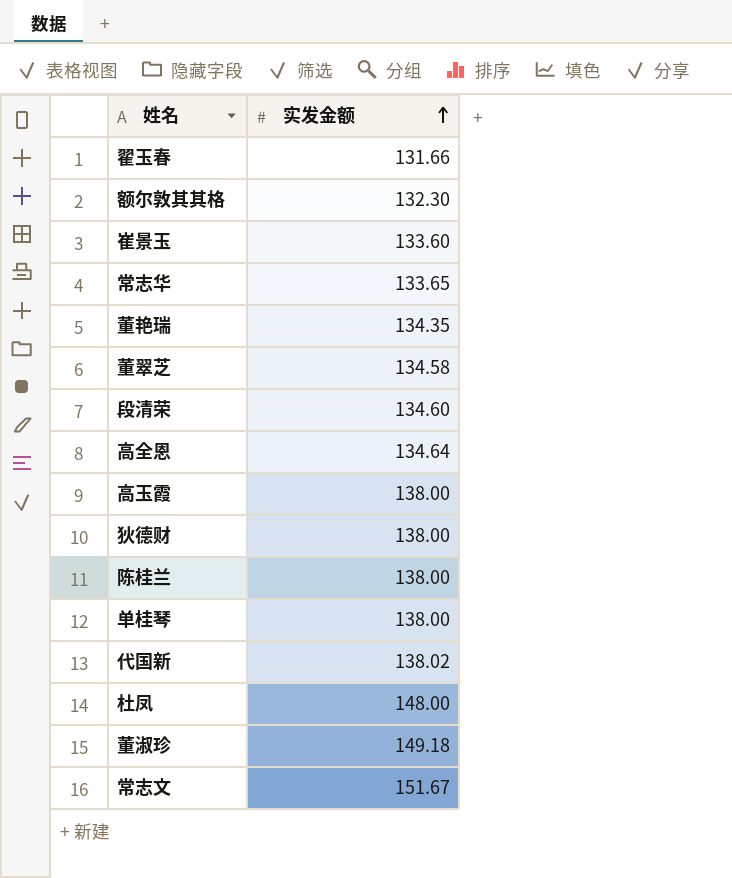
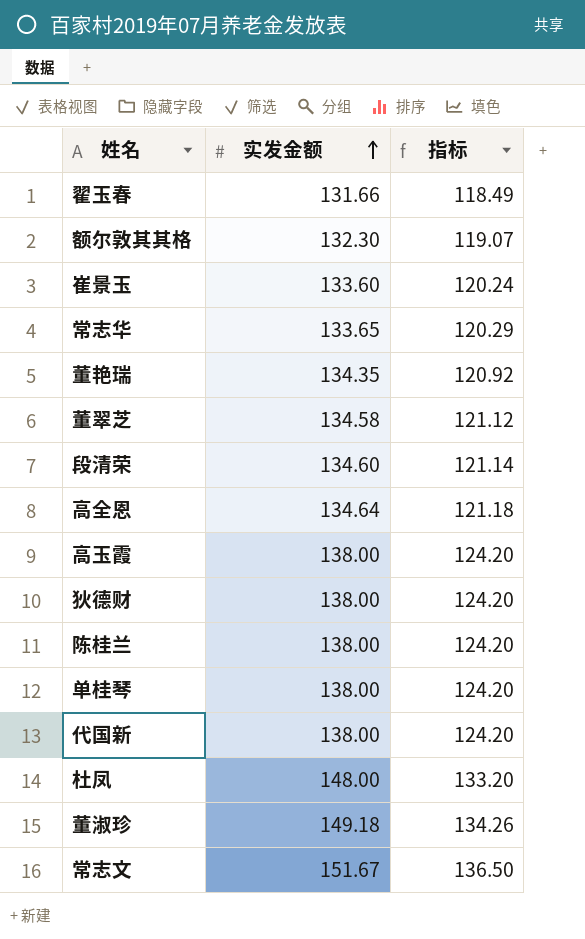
column 指标 | formula: none -> [实发金额] * 0.9
代国新 | 实发金额: 138.02 -> 138.00

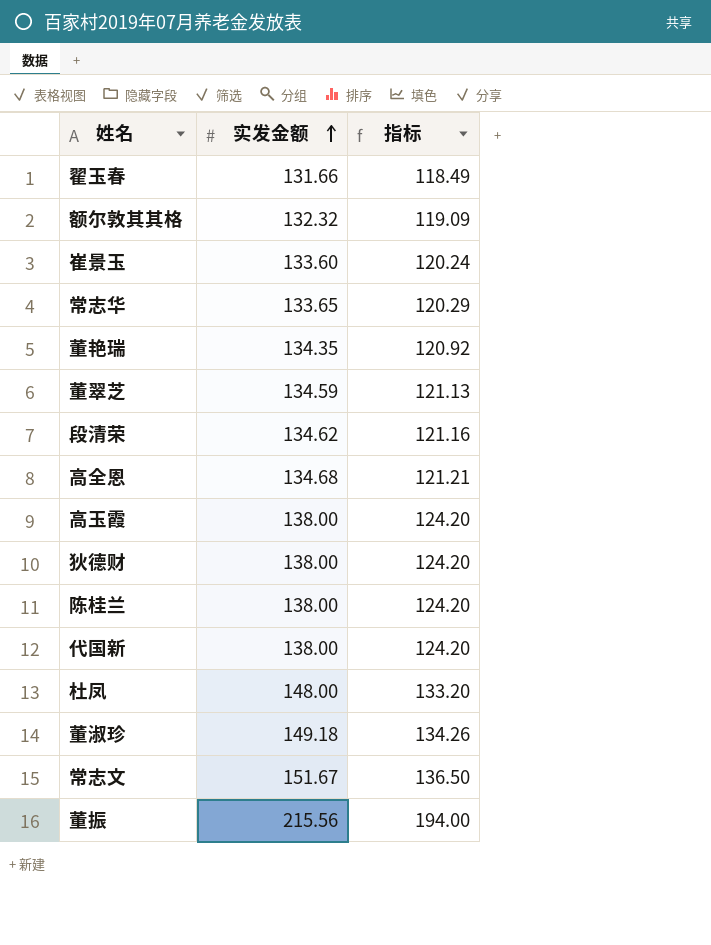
row 单桂琴: 138.00 | 124.20 -> none
额尔敦其其格 | 实发金额: 132.30 -> 132.32
额尔敦其其格 | 指标: 119.07 -> 119.09
董翠芝 | 实发金额: 134.58 -> 134.59
董翠芝 | 指标: 121.12 -> 121.13
段清荣 | 实发金额: 134.60 -> 134.62
段清荣 | 指标: 121.14 -> 121.16
高全恩 | 实发金额: 134.64 -> 134.68
高全恩 | 指标: 121.18 -> 121.21
row 董振: none -> 215.56 | 194.00

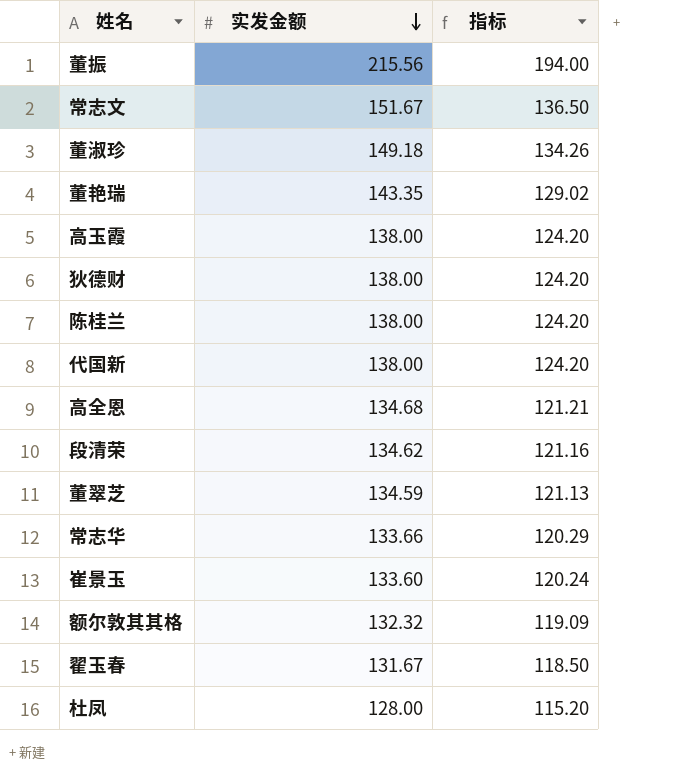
row order: 实发金额 ascending -> 实发金额 descending
董艳瑞 | 实发金额: 134.35 -> 143.35
董艳瑞 | 指标: 120.92 -> 129.02
常志华 | 实发金额: 133.65 -> 133.66
翟玉春 | 实发金额: 131.66 -> 131.67
翟玉春 | 指标: 118.49 -> 118.50
杜凤 | 实发金额: 148.00 -> 128.00
杜凤 | 指标: 133.20 -> 115.20

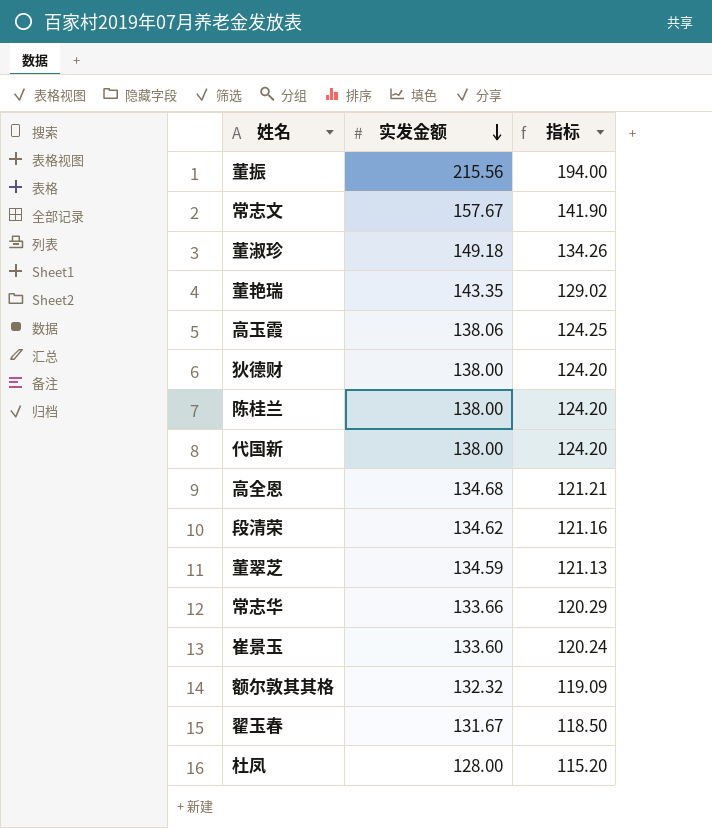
常志文 | 实发金额: 151.67 -> 157.67
常志文 | 指标: 136.50 -> 141.90
高玉霞 | 实发金额: 138.00 -> 138.06
高玉霞 | 指标: 124.20 -> 124.25

